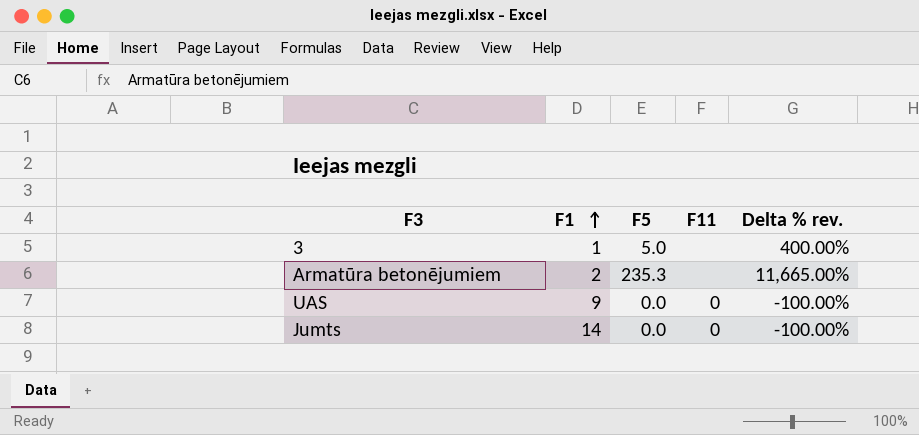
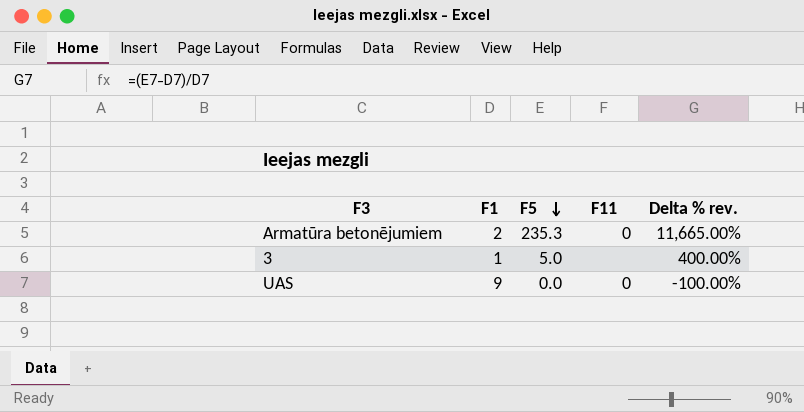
row order: F1 ascending -> F5 descending
row Jumts: 14 | 0.0 | 0 | -100.00% -> none
Armatūra betonējumiem | F11: none -> 0

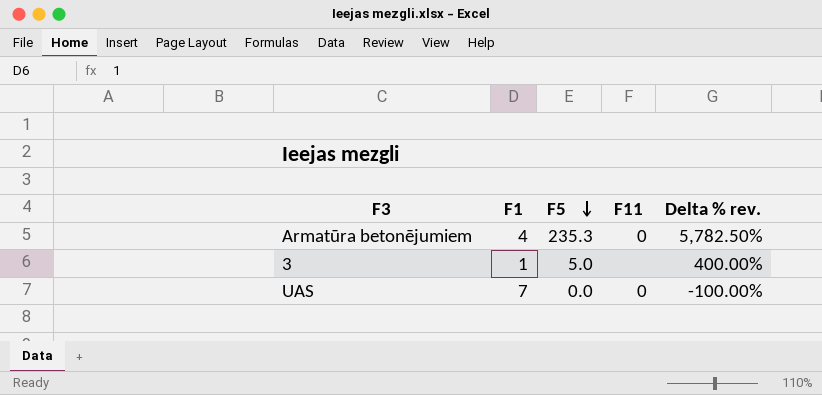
Armatūra betonējumiem | F1: 2 -> 4
Armatūra betonējumiem | Delta % rev.: 11,665.00% -> 5,782.50%
UAS | F1: 9 -> 7

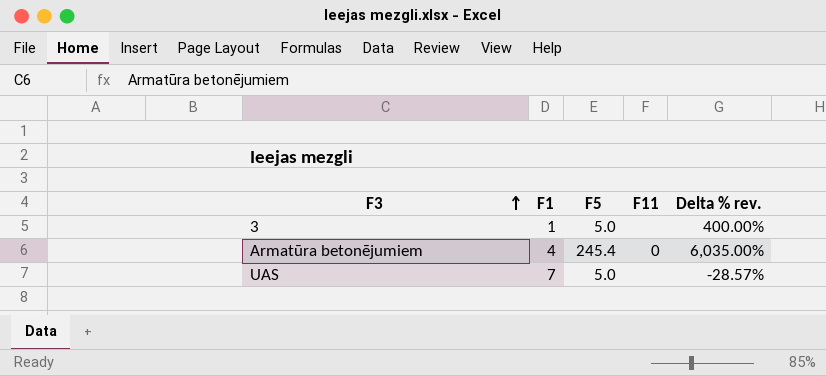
row order: F5 descending -> F3 ascending
Armatūra betonējumiem | F5: 235.3 -> 245.4
Armatūra betonējumiem | Delta % rev.: 5,782.50% -> 6,035.00%
UAS | F5: 0.0 -> 5.0
UAS | F11: 0 -> none
UAS | Delta % rev.: -100.00% -> -28.57%

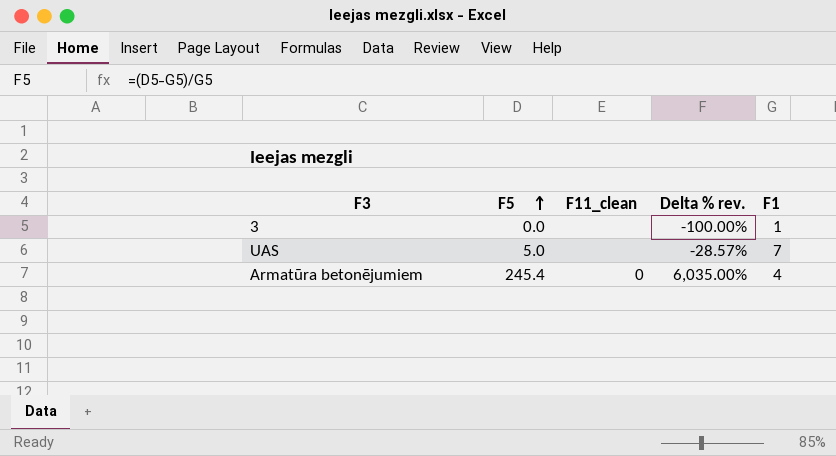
row order: F3 ascending -> F5 ascending
column name: F11 -> F11_clean
column F1 | position: 2 -> 5
3 | F5: 5.0 -> 0.0
3 | Delta % rev.: 400.00% -> -100.00%

